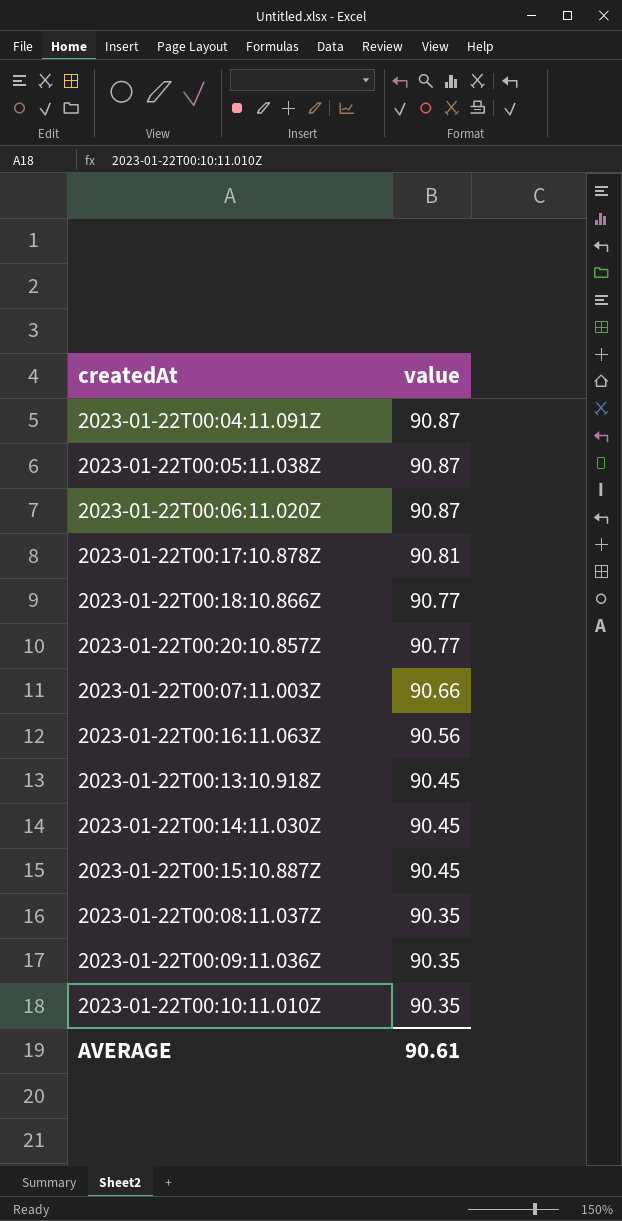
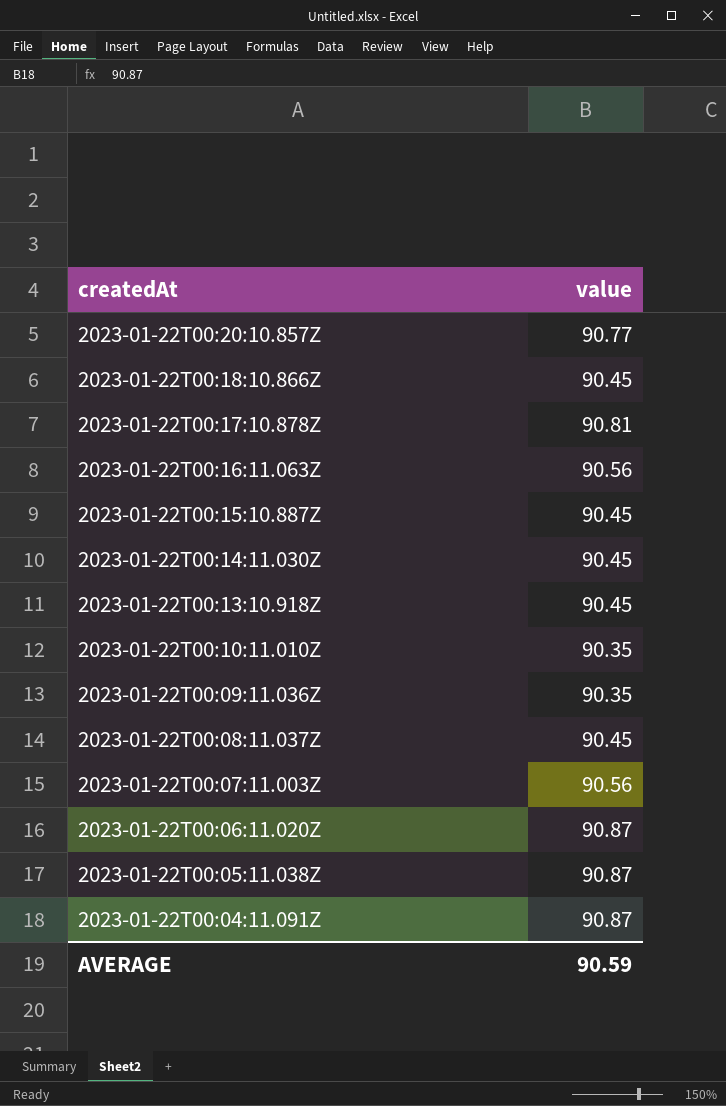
row order: value descending -> createdAt descending
2023-01-22T00:18:10.866Z | value: 90.77 -> 90.45
2023-01-22T00:08:11.037Z | value: 90.35 -> 90.45
2023-01-22T00:07:11.003Z | value: 90.66 -> 90.56
AVERAGE | value: 90.61 -> 90.59

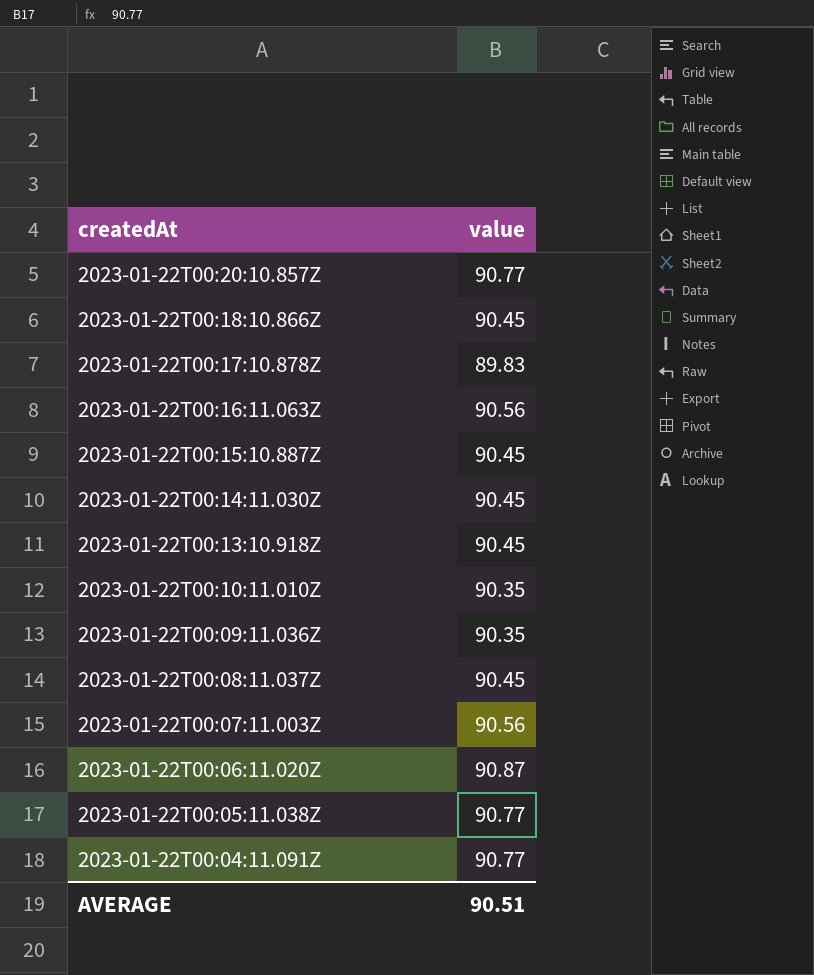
2023-01-22T00:17:10.878Z | value: 90.81 -> 89.83
2023-01-22T00:05:11.038Z | value: 90.87 -> 90.77
2023-01-22T00:04:11.091Z | value: 90.87 -> 90.77
AVERAGE | value: 90.59 -> 90.51

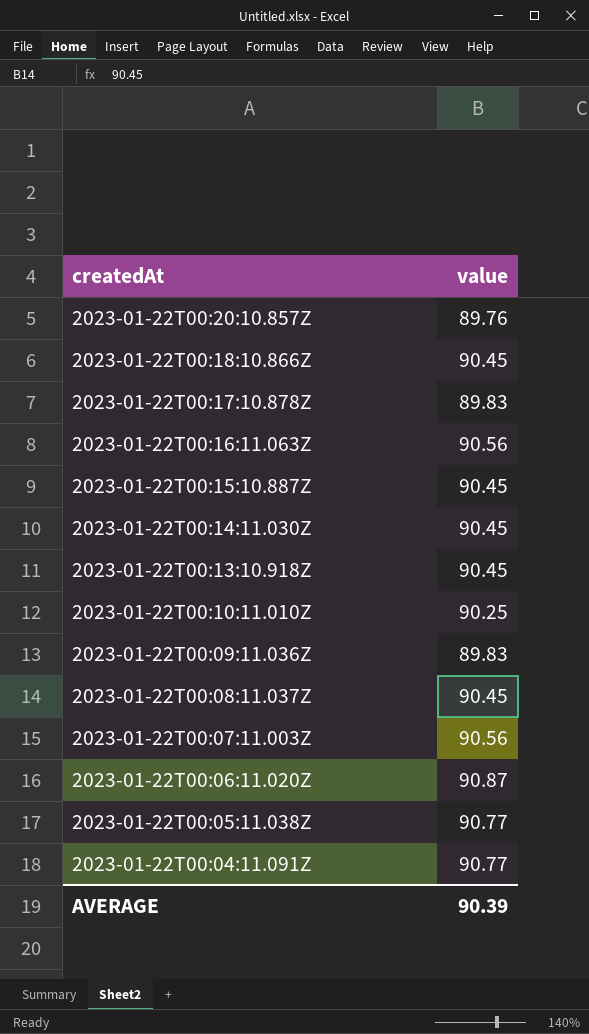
2023-01-22T00:20:10.857Z | value: 90.77 -> 89.76
2023-01-22T00:10:11.010Z | value: 90.35 -> 90.25
2023-01-22T00:09:11.036Z | value: 90.35 -> 89.83
AVERAGE | value: 90.51 -> 90.39

